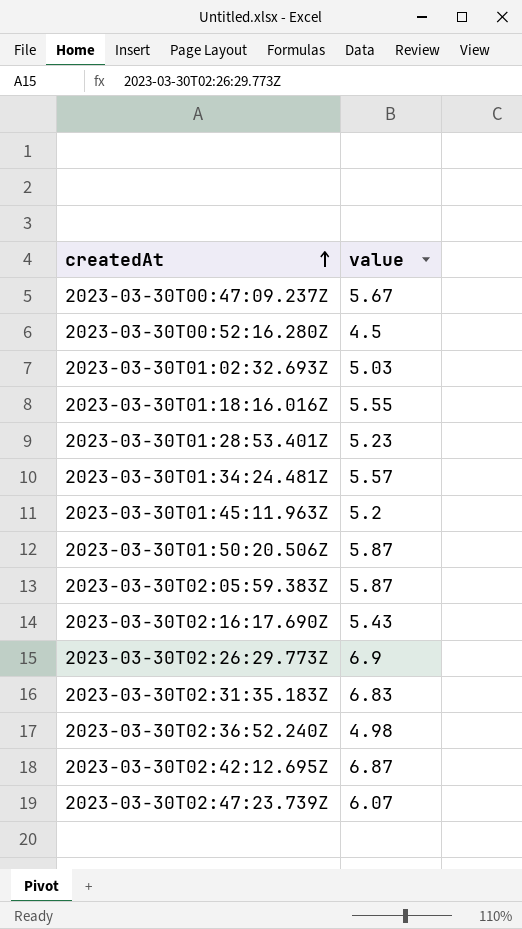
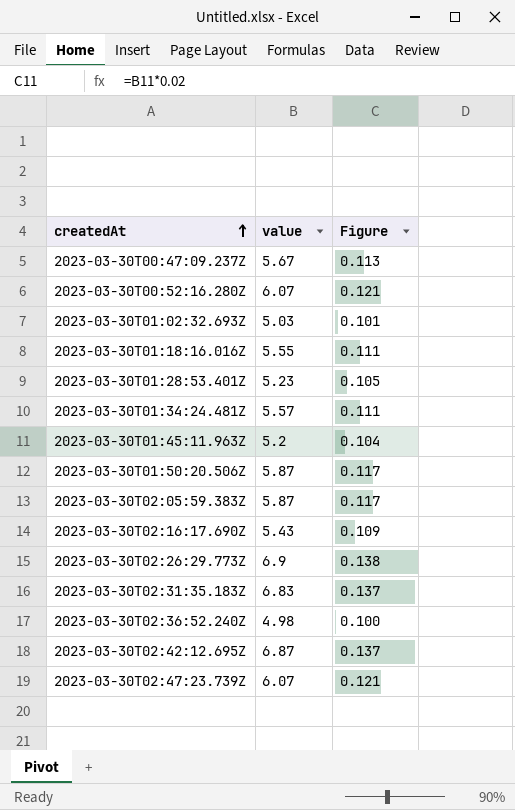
column Figure | formula: none -> [value] * 0.02
2023-03-30T00:52:16.280Z | value: 4.5 -> 6.07

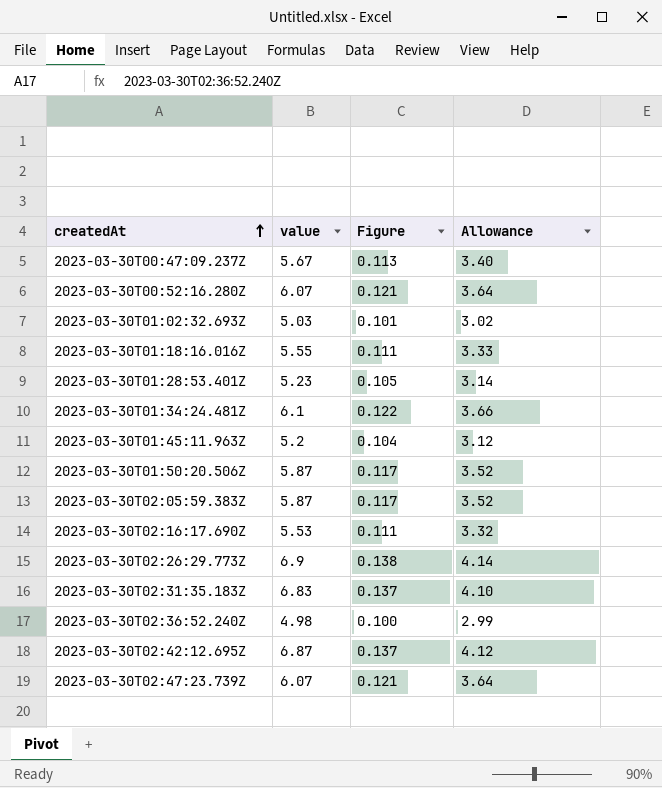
column Allowance | formula: none -> [value] * 0.6
2023-03-30T01:34:24.481Z | value: 5.57 -> 6.1
2023-03-30T01:34:24.481Z | Figure: 0.111 -> 0.122
2023-03-30T02:16:17.690Z | value: 5.43 -> 5.53
2023-03-30T02:16:17.690Z | Figure: 0.109 -> 0.111

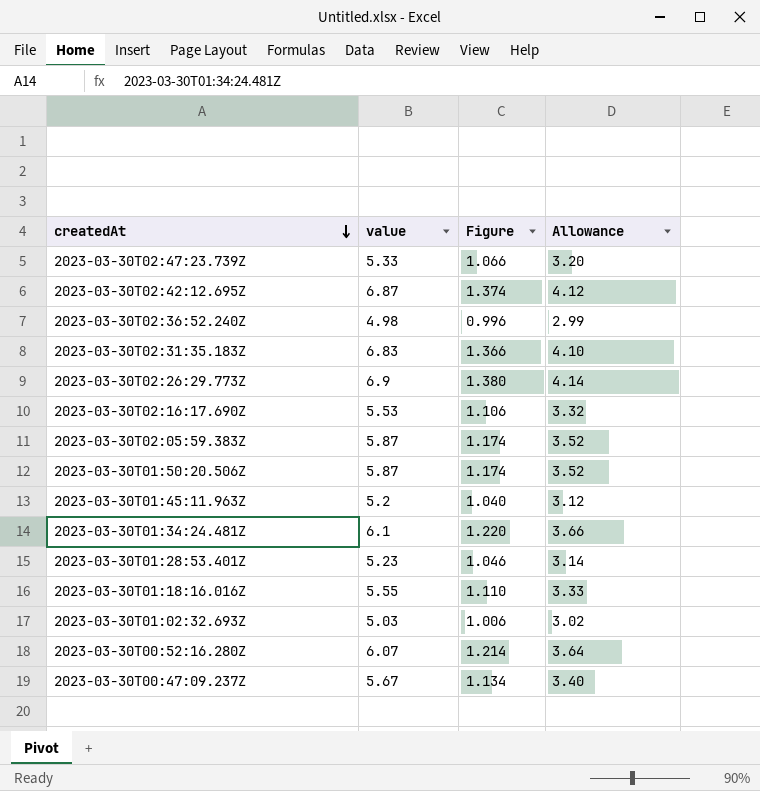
row order: createdAt ascending -> createdAt descending
column Figure | formula: [value] * 0.02 -> [value] * 0.2
2023-03-30T02:47:23.739Z | value: 6.07 -> 5.33
2023-03-30T02:47:23.739Z | Allowance: 3.64 -> 3.20

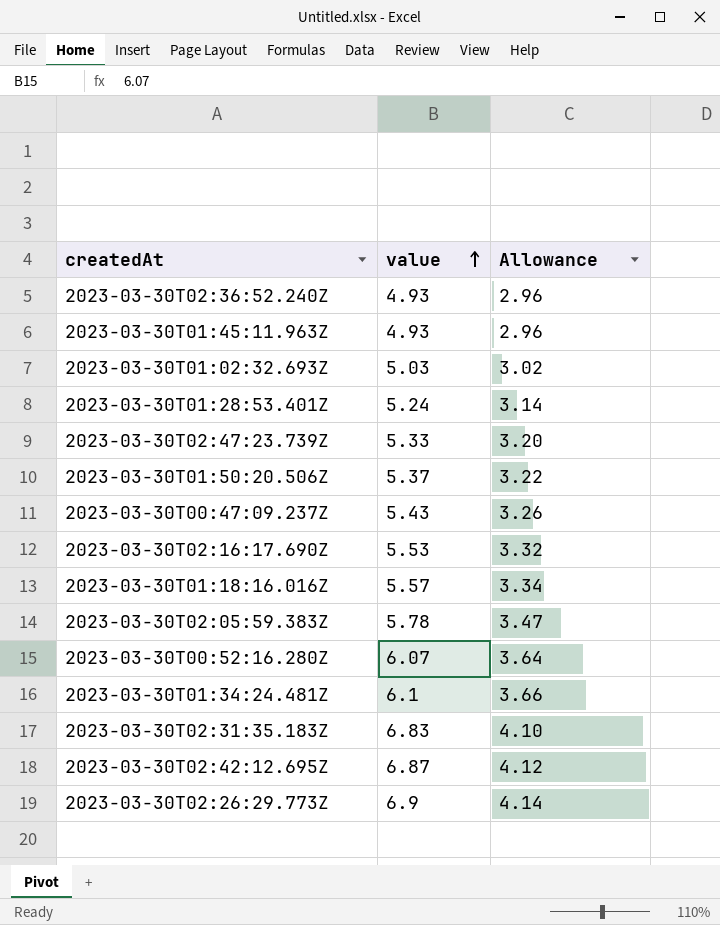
row order: createdAt descending -> value ascending
column Figure | formula: [value] * 0.2 -> none
2023-03-30T02:36:52.240Z | value: 4.98 -> 4.93
2023-03-30T02:36:52.240Z | Allowance: 2.99 -> 2.96
2023-03-30T01:45:11.963Z | value: 5.2 -> 4.93
2023-03-30T01:45:11.963Z | Allowance: 3.12 -> 2.96
2023-03-30T01:28:53.401Z | value: 5.23 -> 5.24
2023-03-30T01:50:20.506Z | value: 5.87 -> 5.37
2023-03-30T01:50:20.506Z | Allowance: 3.52 -> 3.22
2023-03-30T00:47:09.237Z | value: 5.67 -> 5.43
2023-03-30T00:47:09.237Z | Allowance: 3.40 -> 3.26
2023-03-30T01:18:16.016Z | value: 5.55 -> 5.57
2023-03-30T01:18:16.016Z | Allowance: 3.33 -> 3.34
2023-03-30T02:05:59.383Z | value: 5.87 -> 5.78
2023-03-30T02:05:59.383Z | Allowance: 3.52 -> 3.47

